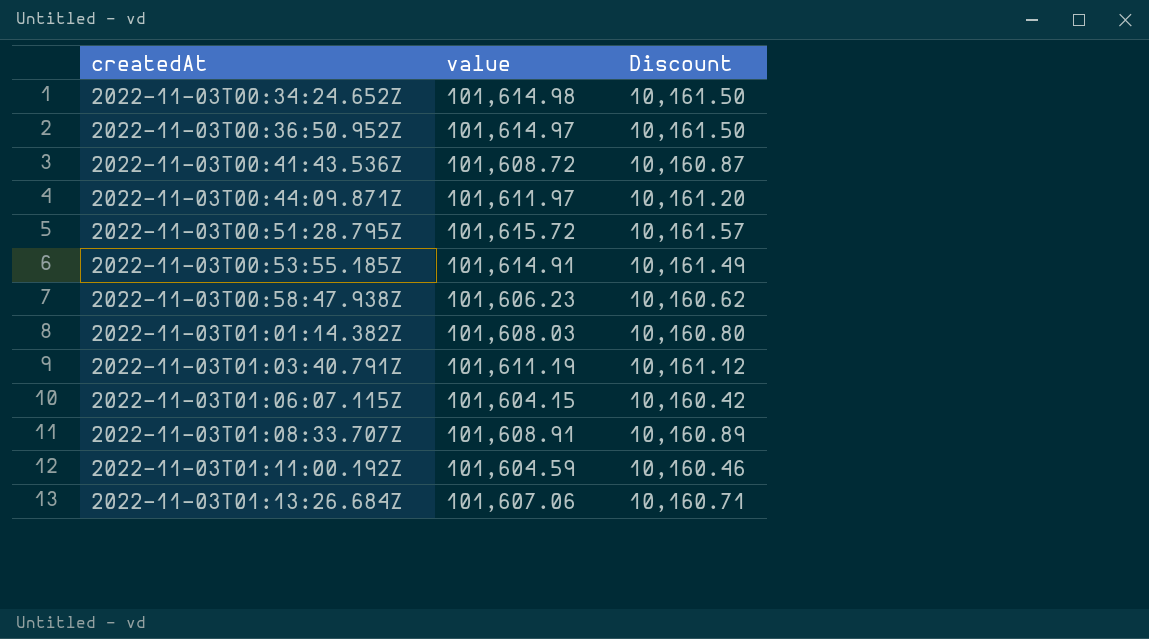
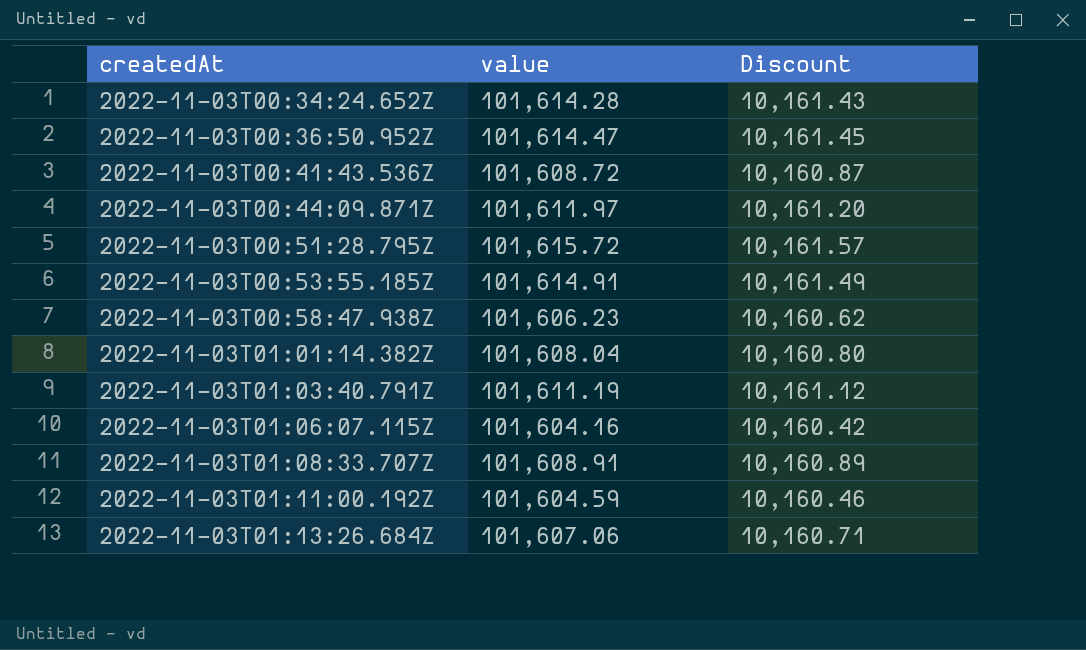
2022-11-03T00:34:24.652Z | value: 101,614.98 -> 101,614.28
2022-11-03T00:34:24.652Z | Discount: 10,161.50 -> 10,161.43
2022-11-03T00:36:50.952Z | value: 101,614.97 -> 101,614.47
2022-11-03T00:36:50.952Z | Discount: 10,161.50 -> 10,161.45
2022-11-03T01:01:14.382Z | value: 101,608.03 -> 101,608.04
2022-11-03T01:06:07.115Z | value: 101,604.15 -> 101,604.16

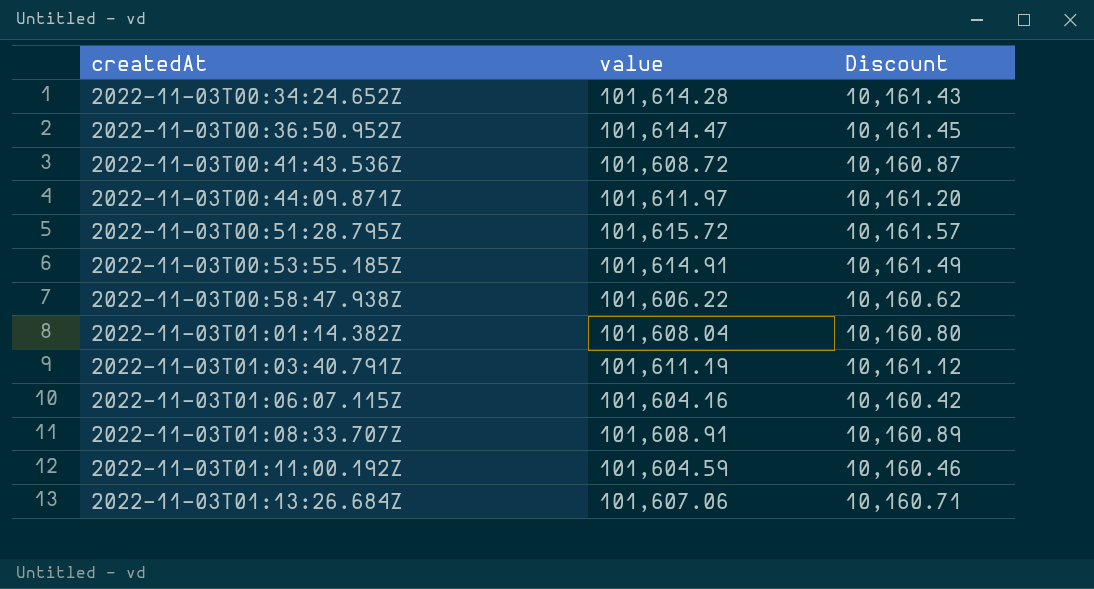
2022-11-03T00:58:47.938Z | value: 101,606.23 -> 101,606.22

